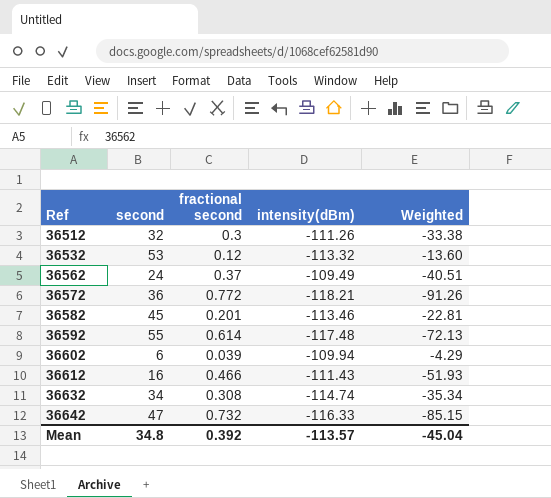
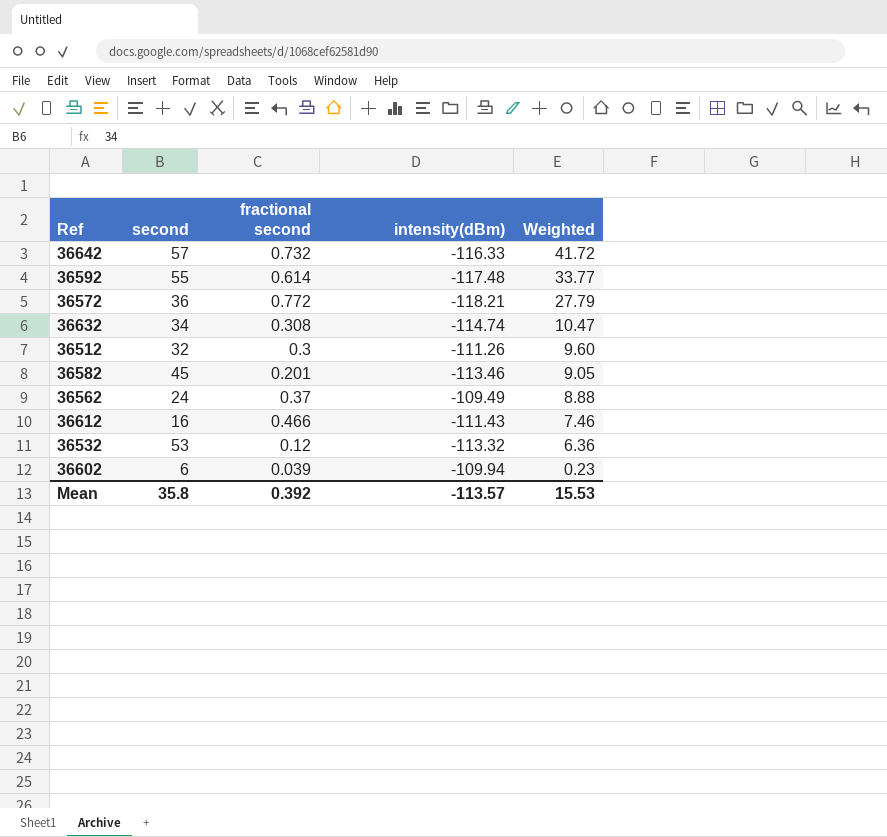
row order: Ref ascending -> Weighted descending
column Weighted | formula: [fractional second] * [intensity(dBm)] -> [second] * [fractional second]
36642 | second: 47 -> 57
Mean | second: 34.8 -> 35.8
Mean | Weighted: -45.04 -> 15.53

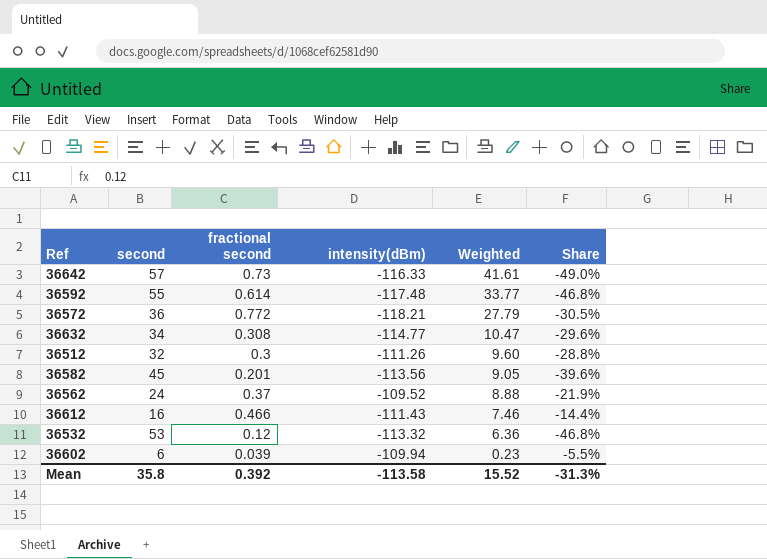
column Share | formula: none -> [second] / [intensity(dBm)]
36642 | fractional second: 0.732 -> 0.73
36642 | Weighted: 41.72 -> 41.61
36632 | intensity(dBm): -114.74 -> -114.77
36582 | intensity(dBm): -113.46 -> -113.56
36562 | intensity(dBm): -109.49 -> -109.52
Mean | intensity(dBm): -113.57 -> -113.58
Mean | Weighted: 15.53 -> 15.52

